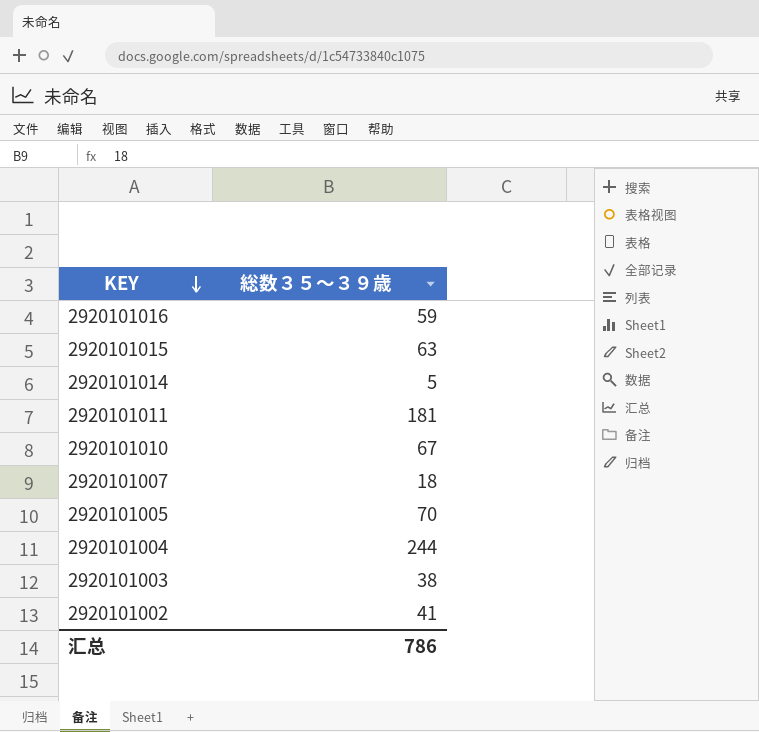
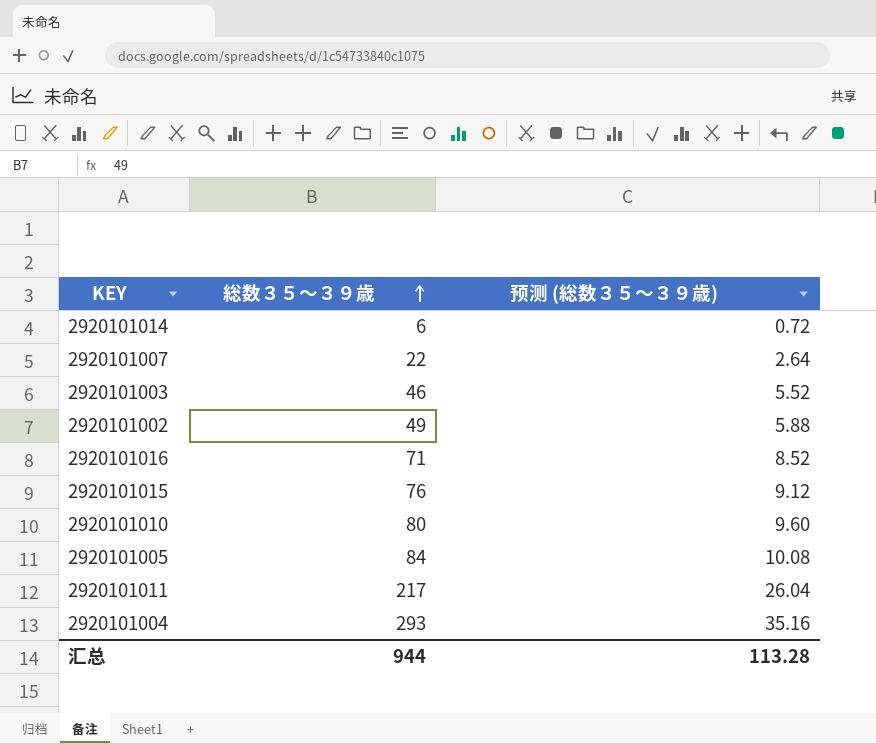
row order: KEY descending -> 総数３５～３９歳 ascending
column 预测 (総数３５～３９歳) | formula: none -> [総数３５～３９歳] * 0.12
2920101014 | 総数３５～３９歳: 5 -> 6
2920101007 | 総数３５～３９歳: 18 -> 22
2920101003 | 総数３５～３９歳: 38 -> 46
2920101002 | 総数３５～３９歳: 41 -> 49
2920101016 | 総数３５～３９歳: 59 -> 71
2920101015 | 総数３５～３９歳: 63 -> 76
2920101010 | 総数３５～３９歳: 67 -> 80
2920101005 | 総数３５～３９歳: 70 -> 84
2920101011 | 総数３５～３９歳: 181 -> 217
2920101004 | 総数３５～３９歳: 244 -> 293
汇总 | 総数３５～３９歳: 786 -> 944

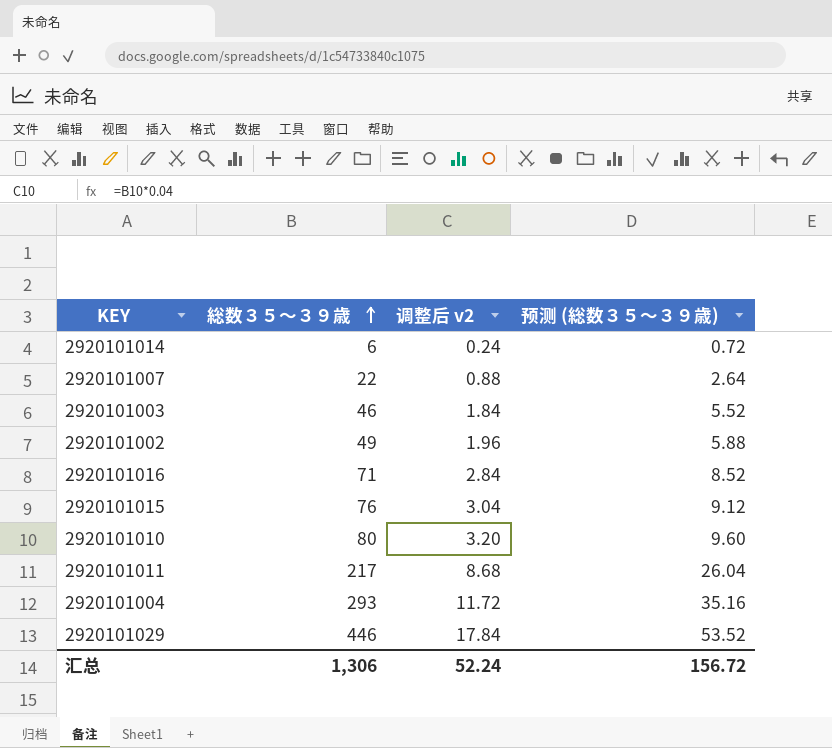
column 调整后 v2 | formula: none -> [総数３５～３９歳] * 0.04
row 2920101005: 84 | 10.08 -> none
row 2920101029: none -> 446 | 17.84 | 53.52
汇总 | 総数３５～３９歳: 944 -> 1,306
汇总 | 预测 (総数３５～３９歳): 113.28 -> 156.72

